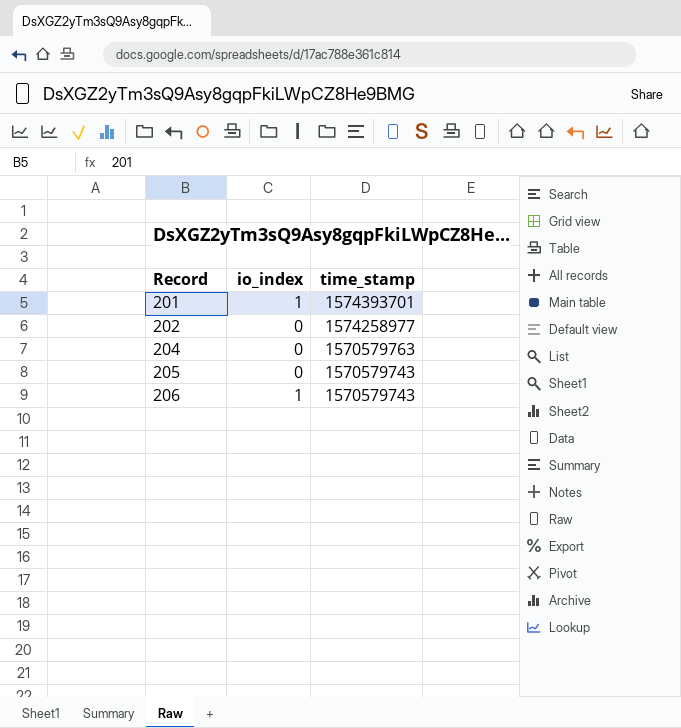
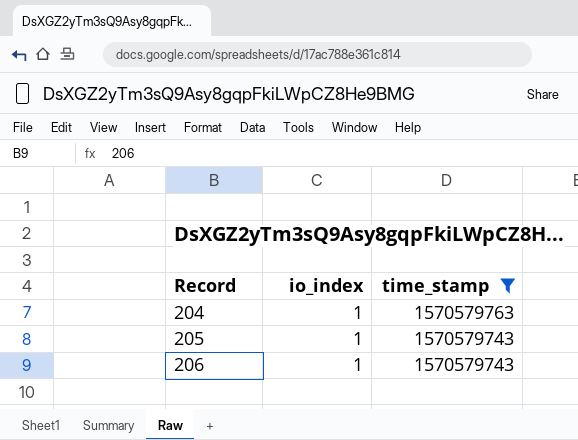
filter: none -> time_stamp <= 1570579763
204 | io_index: 0 -> 1
205 | io_index: 0 -> 1

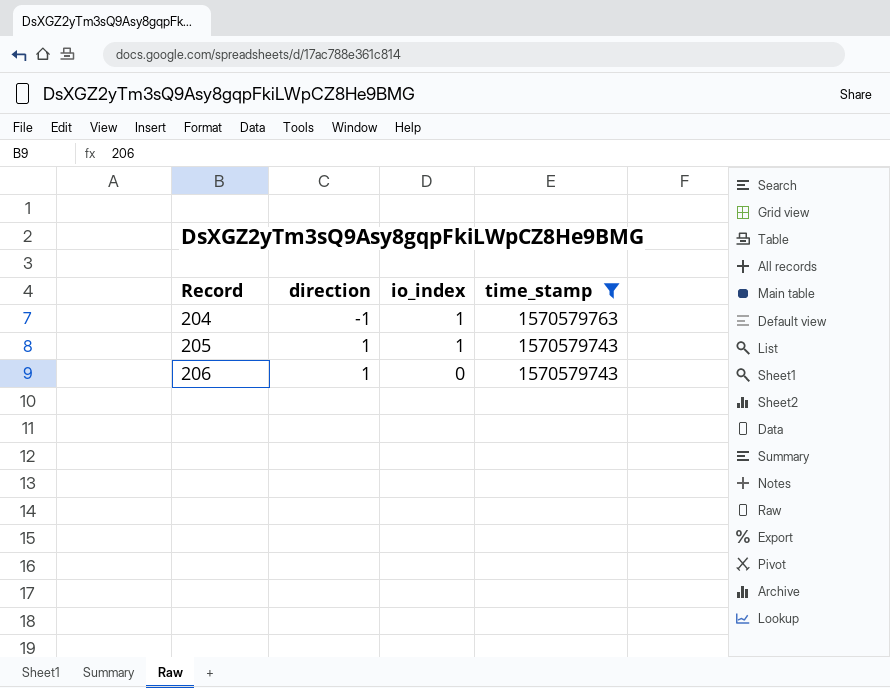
column direction | position: none -> 2
206 | io_index: 1 -> 0

